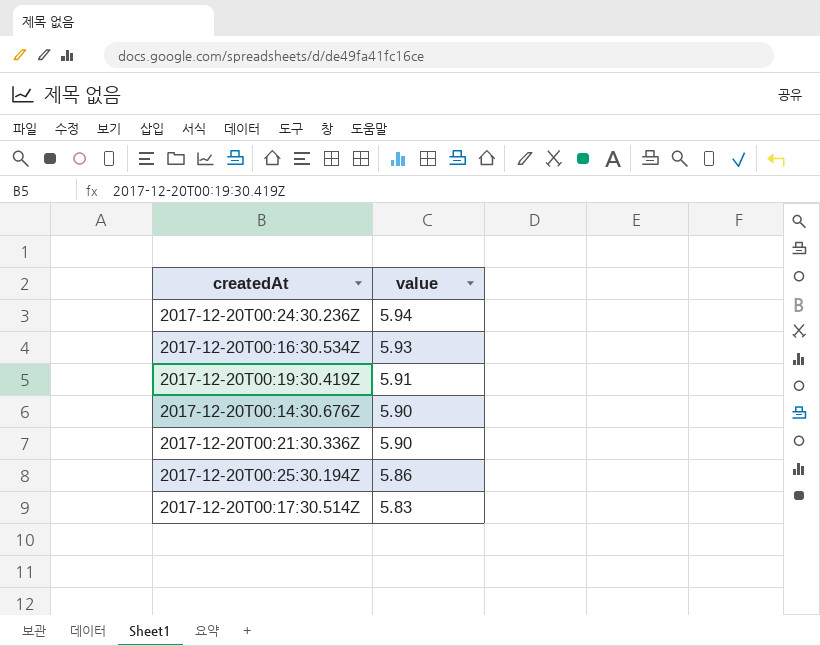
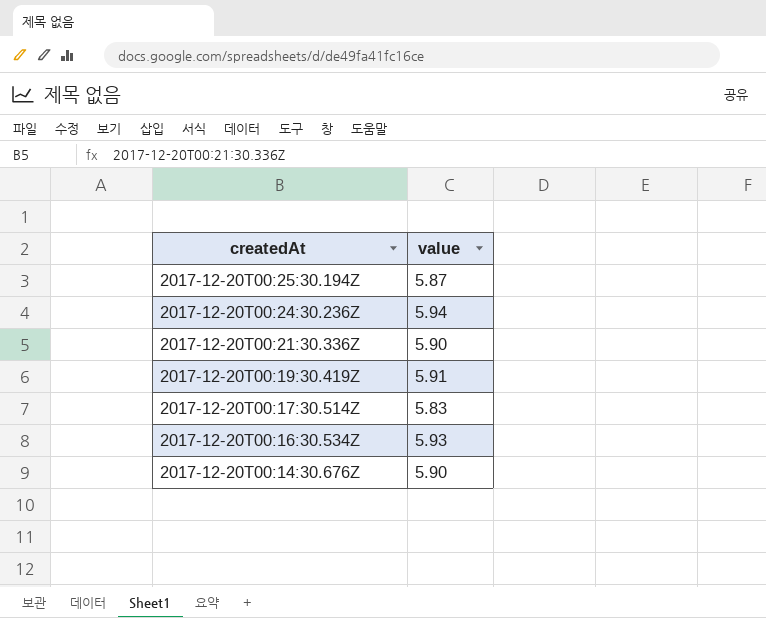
row order: value descending -> createdAt descending
2017-12-20T00:25:30.194Z | value: 5.86 -> 5.87

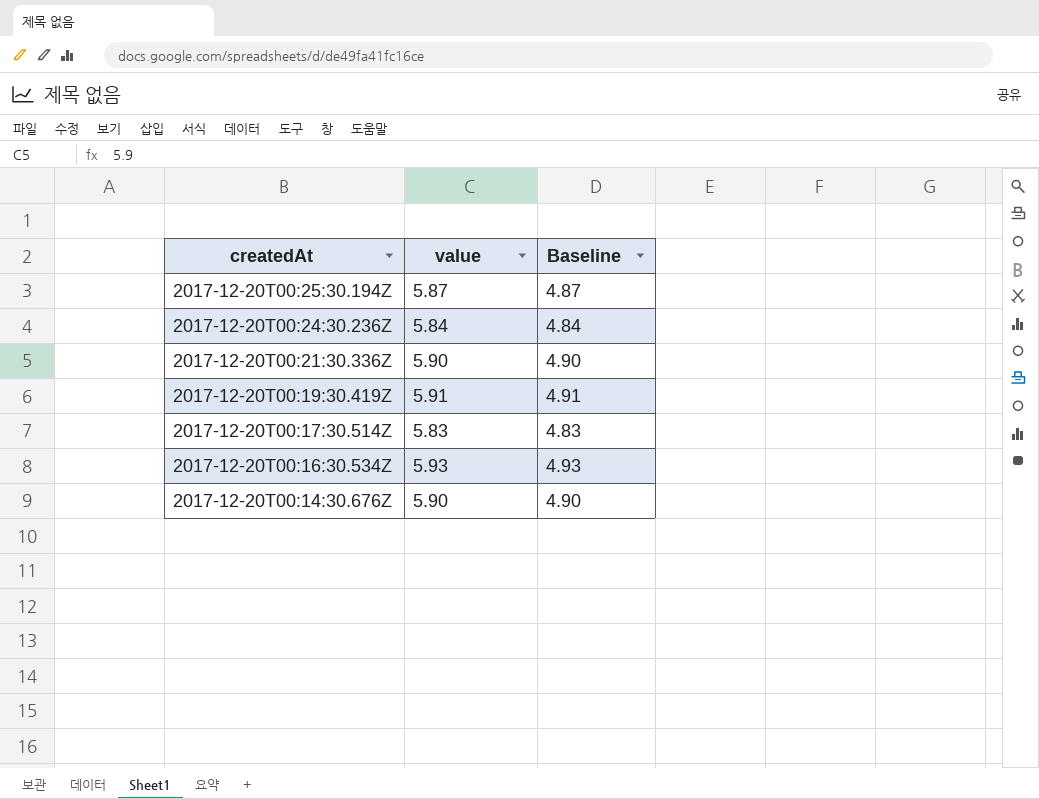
column Baseline | formula: none -> [value] - 1
2017-12-20T00:24:30.236Z | value: 5.94 -> 5.84

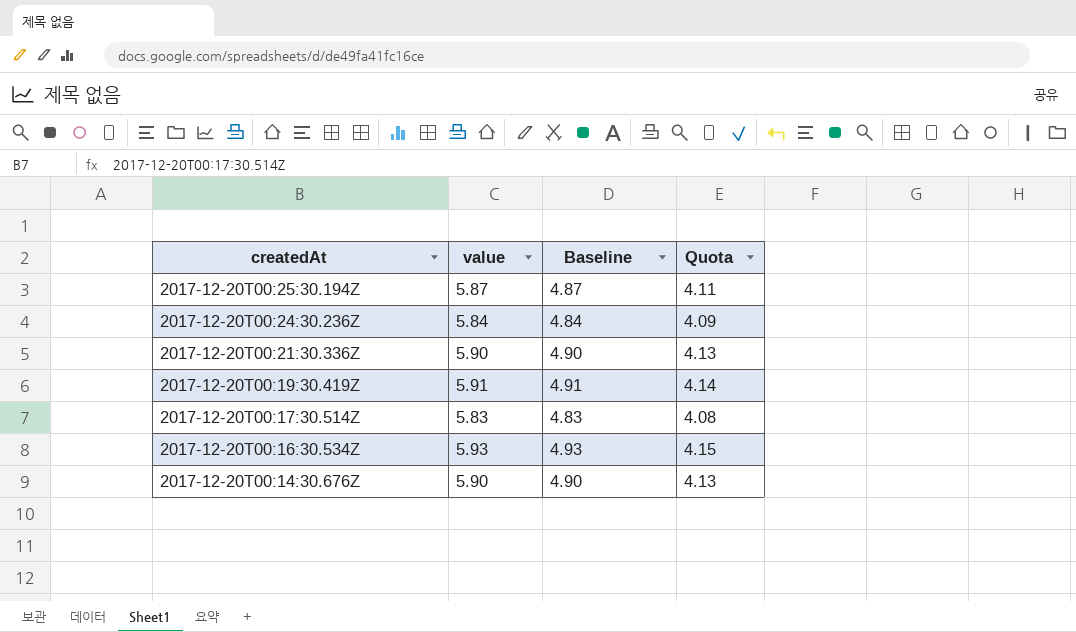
column Quota | formula: none -> [value] * 0.7

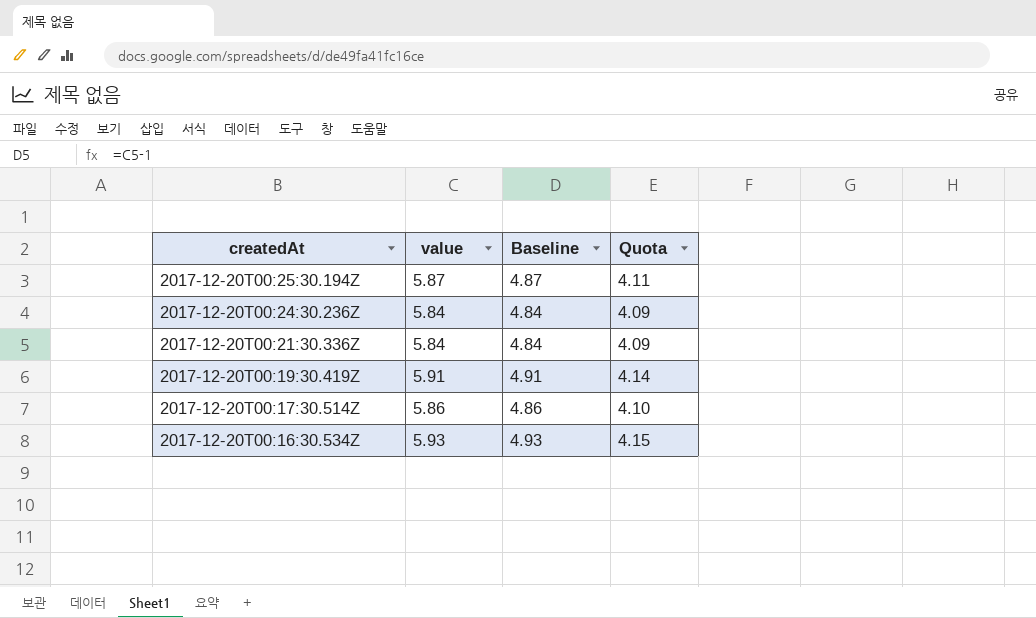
row 2017-12-20T00:14:30.676Z: 5.90 | 4.90 | 4.13 -> none
2017-12-20T00:21:30.336Z | value: 5.90 -> 5.84
2017-12-20T00:21:30.336Z | Baseline: 4.90 -> 4.84
2017-12-20T00:21:30.336Z | Quota: 4.13 -> 4.09
2017-12-20T00:17:30.514Z | value: 5.83 -> 5.86
2017-12-20T00:17:30.514Z | Baseline: 4.83 -> 4.86
2017-12-20T00:17:30.514Z | Quota: 4.08 -> 4.10

